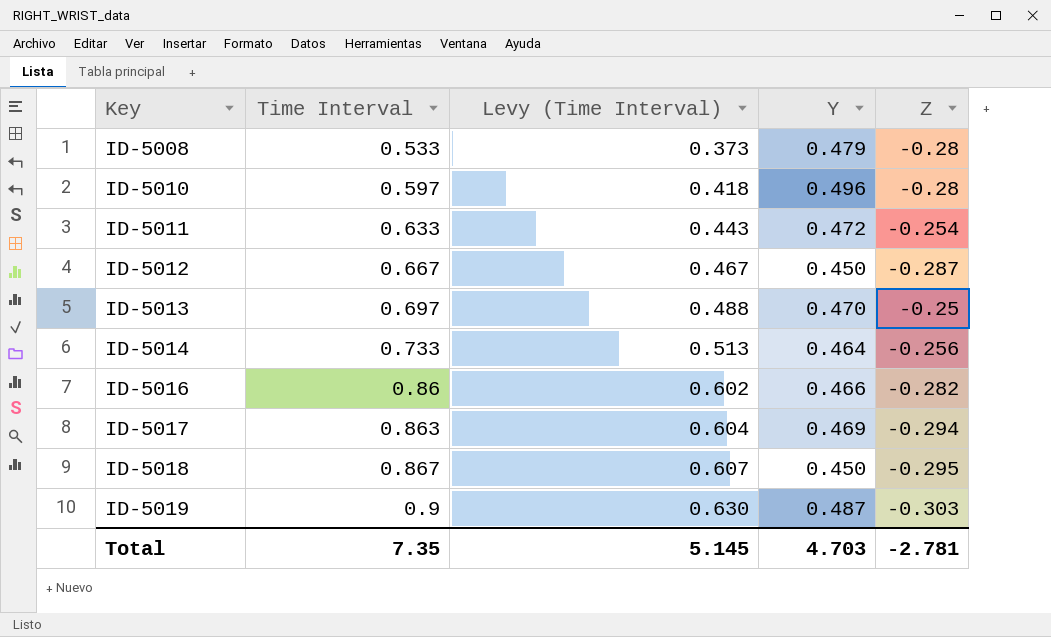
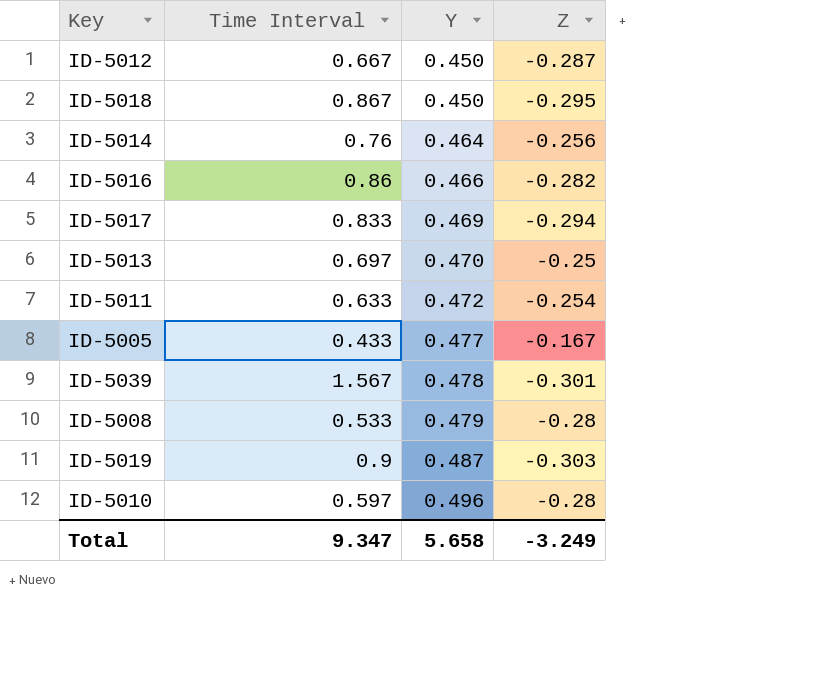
row order: Key ascending -> Y ascending
column Levy (Time Interval) | formula: [Time Interval] * 0.7 -> none
ID-5014 | Time Interval: 0.733 -> 0.76
ID-5017 | Time Interval: 0.863 -> 0.833
row ID-5005: none -> 0.433 | 0.477 | -0.167
row ID-5039: none -> 1.567 | 0.478 | -0.301
Total | Time Interval: 7.35 -> 9.347
Total | Y: 4.703 -> 5.658
Total | Z: -2.781 -> -3.249

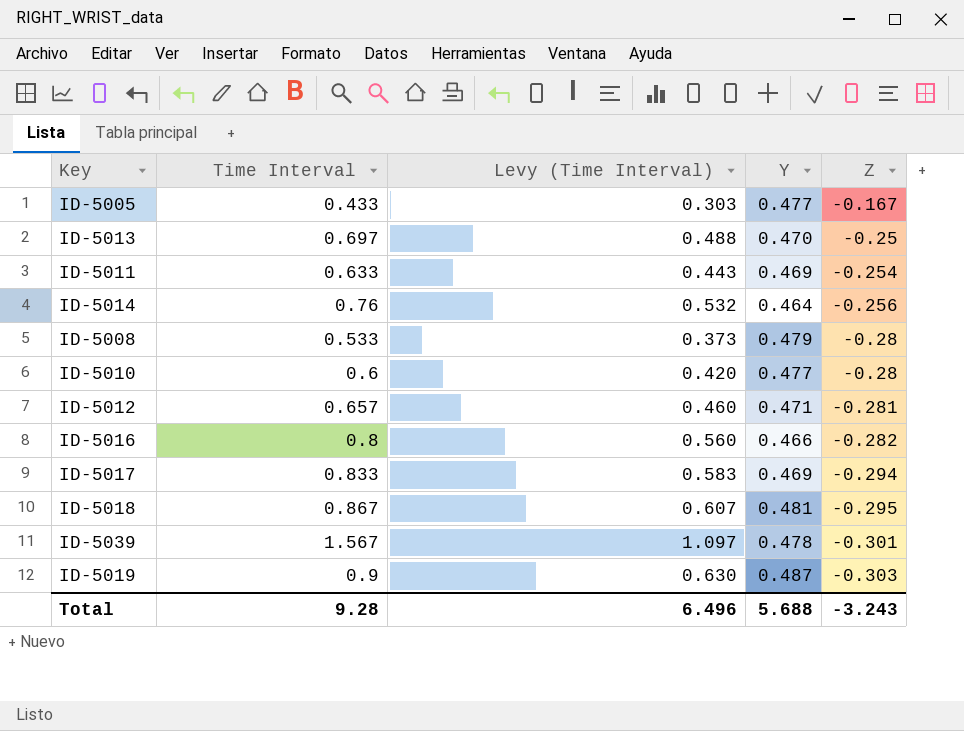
row order: Y ascending -> Z descending
column Levy (Time Interval) | formula: none -> [Time Interval] * 0.7
ID-5011 | Y: 0.472 -> 0.469
ID-5010 | Time Interval: 0.597 -> 0.6
ID-5010 | Y: 0.496 -> 0.477
ID-5012 | Time Interval: 0.667 -> 0.657
ID-5012 | Y: 0.450 -> 0.471
ID-5012 | Z: -0.287 -> -0.281
ID-5016 | Time Interval: 0.86 -> 0.8
ID-5018 | Y: 0.450 -> 0.481
Total | Time Interval: 9.347 -> 9.28
Total | Y: 5.658 -> 5.688
Total | Z: -3.249 -> -3.243

